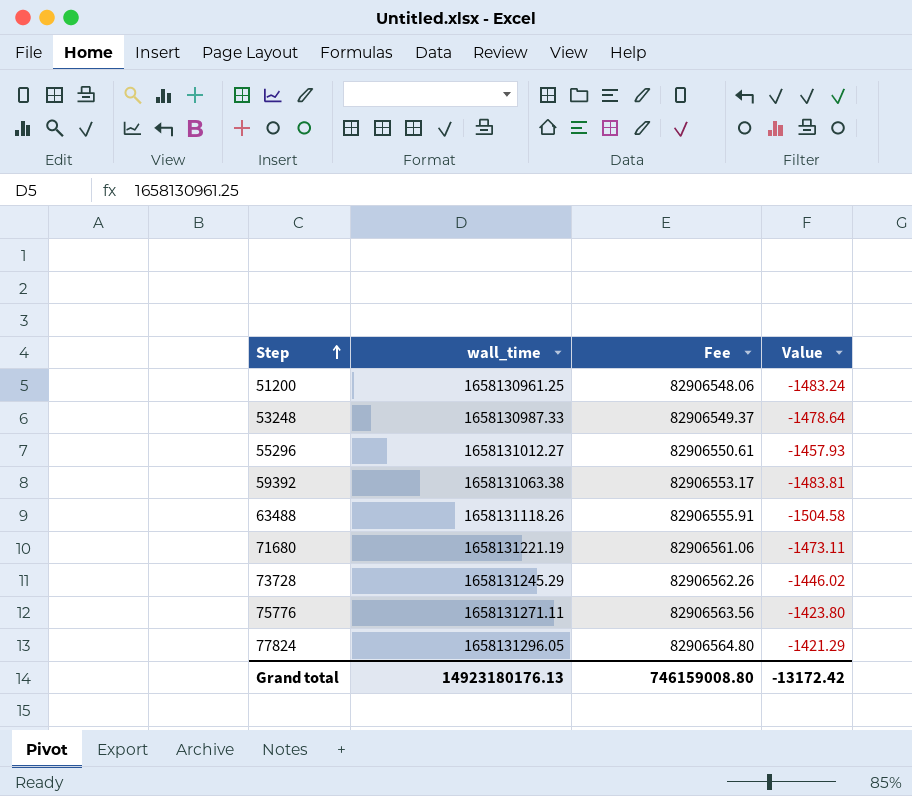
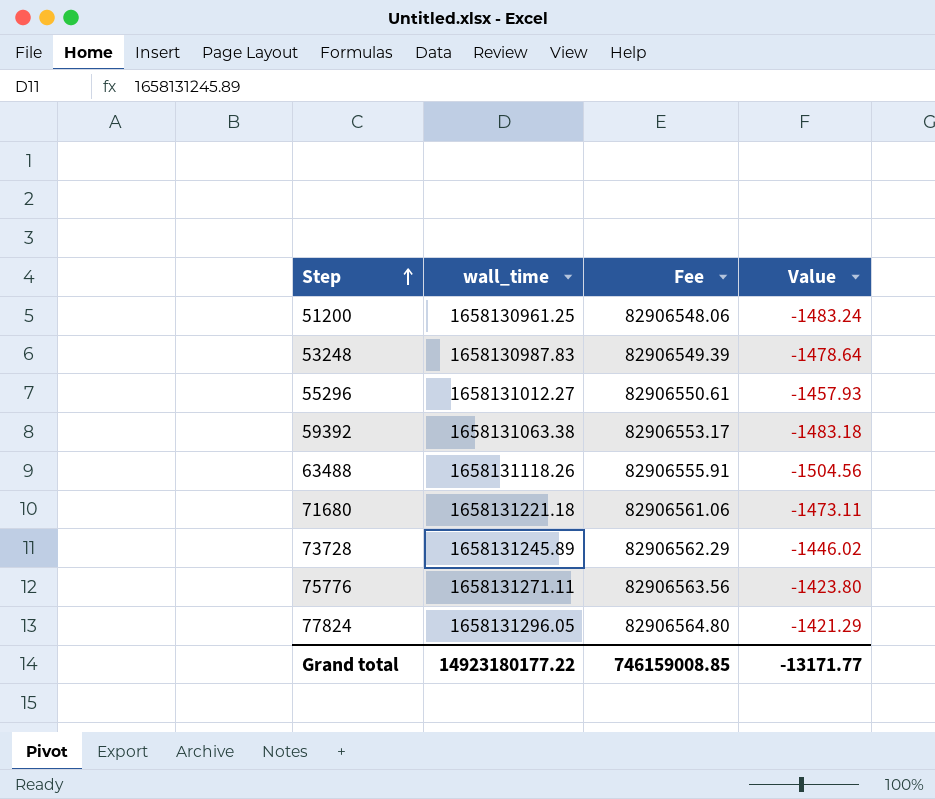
53248 | wall_time: 1658130987.33 -> 1658130987.83
53248 | Fee: 82906549.37 -> 82906549.39
59392 | Value: -1483.81 -> -1483.18
63488 | Value: -1504.58 -> -1504.56
71680 | wall_time: 1658131221.19 -> 1658131221.18
73728 | wall_time: 1658131245.29 -> 1658131245.89
73728 | Fee: 82906562.26 -> 82906562.29
Grand total | wall_time: 14923180176.13 -> 14923180177.22
Grand total | Fee: 746159008.80 -> 746159008.85
Grand total | Value: -13172.42 -> -13171.77

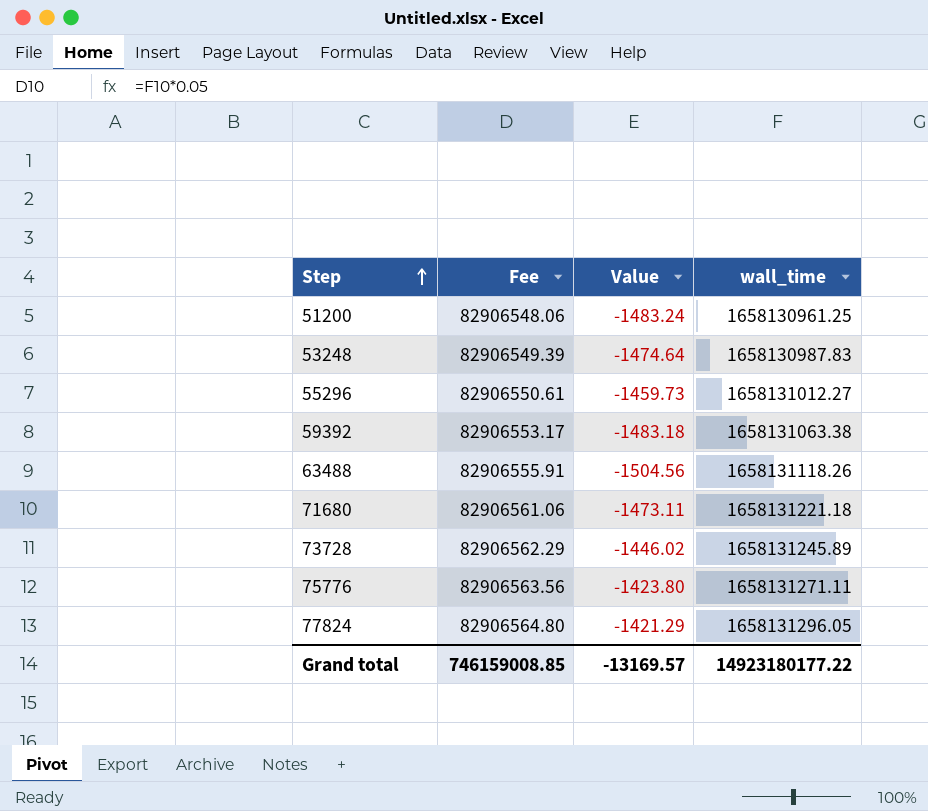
column wall_time | position: 2 -> 4
53248 | Value: -1478.64 -> -1474.64
55296 | Value: -1457.93 -> -1459.73
Grand total | Value: -13171.77 -> -13169.57

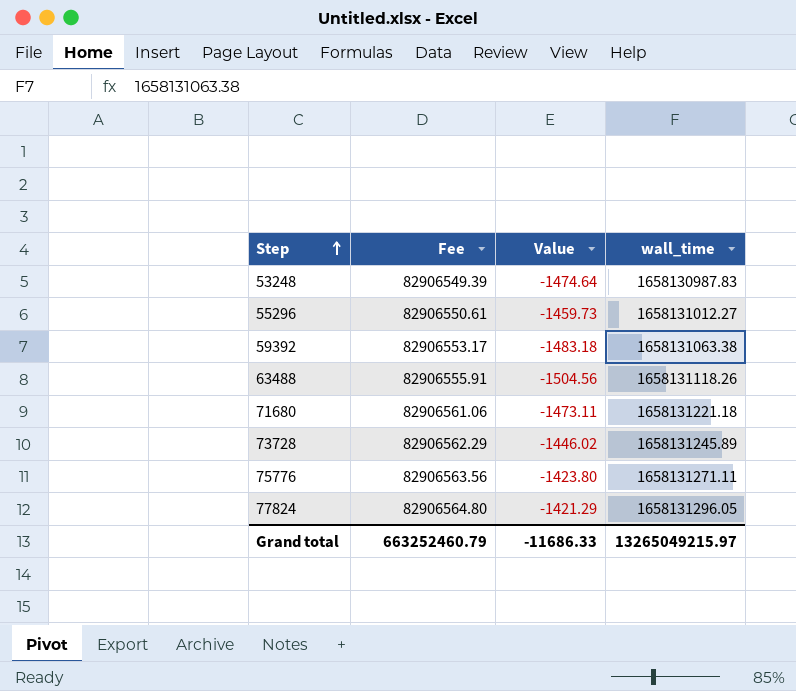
row 51200: 82906548.06 | -1483.24 | 1658130961.25 -> none
Grand total | Fee: 746159008.85 -> 663252460.79
Grand total | Value: -13169.57 -> -11686.33
Grand total | wall_time: 14923180177.22 -> 13265049215.97

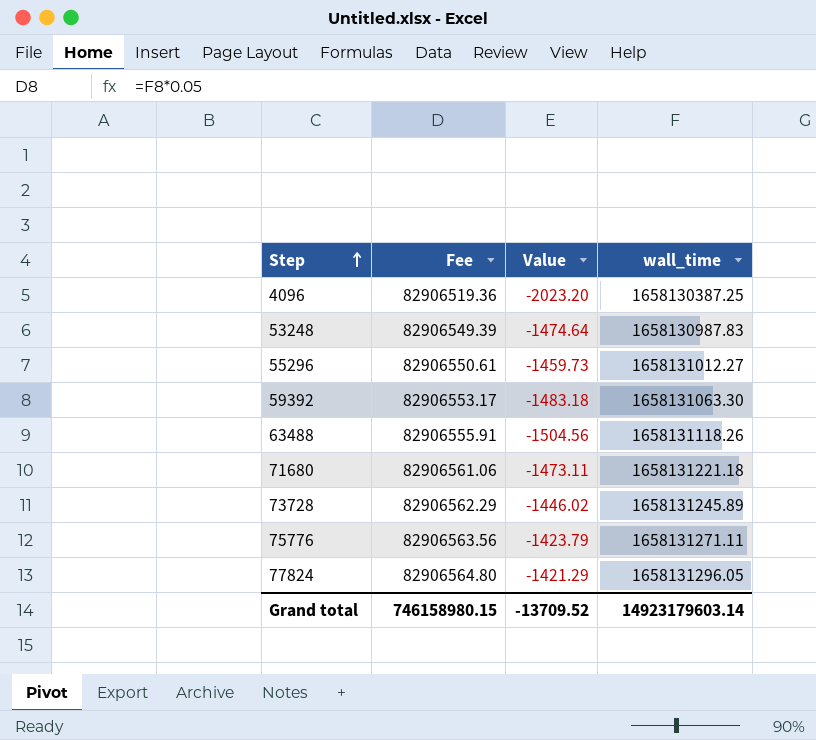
row 4096: none -> 82906519.36 | -2023.20 | 1658130387.25
59392 | wall_time: 1658131063.38 -> 1658131063.30
75776 | Value: -1423.80 -> -1423.79
Grand total | Fee: 663252460.79 -> 746158980.15
Grand total | Value: -11686.33 -> -13709.52
Grand total | wall_time: 13265049215.97 -> 14923179603.14

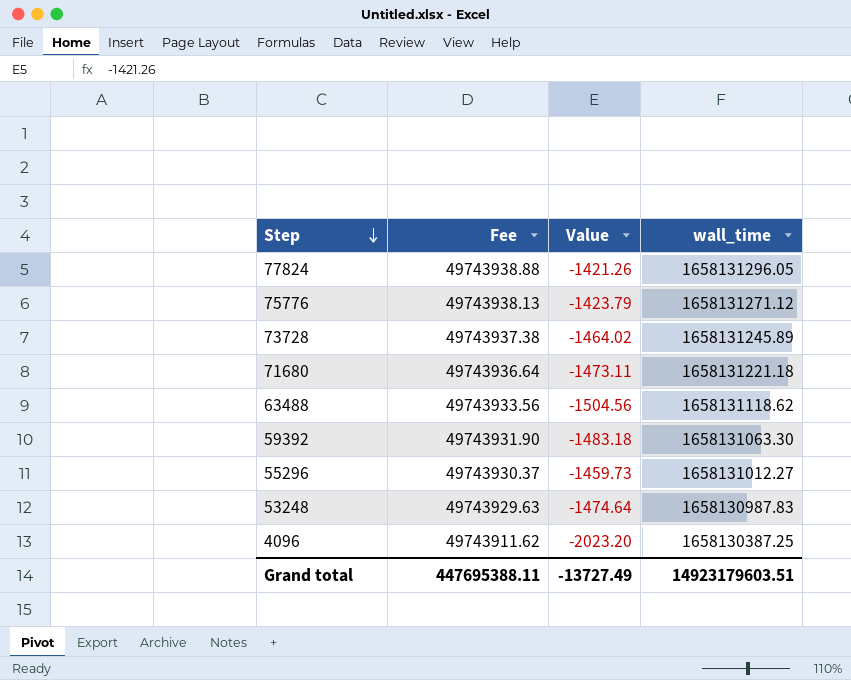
row order: Step ascending -> Step descending
column Fee | formula: [wall_time] * 0.05 -> [wall_time] * 0.03
77824 | Value: -1421.29 -> -1421.26
75776 | wall_time: 1658131271.11 -> 1658131271.12
73728 | Value: -1446.02 -> -1464.02
63488 | wall_time: 1658131118.26 -> 1658131118.62
Grand total | Fee: 746158980.15 -> 447695388.11
Grand total | Value: -13709.52 -> -13727.49
Grand total | wall_time: 14923179603.14 -> 14923179603.51

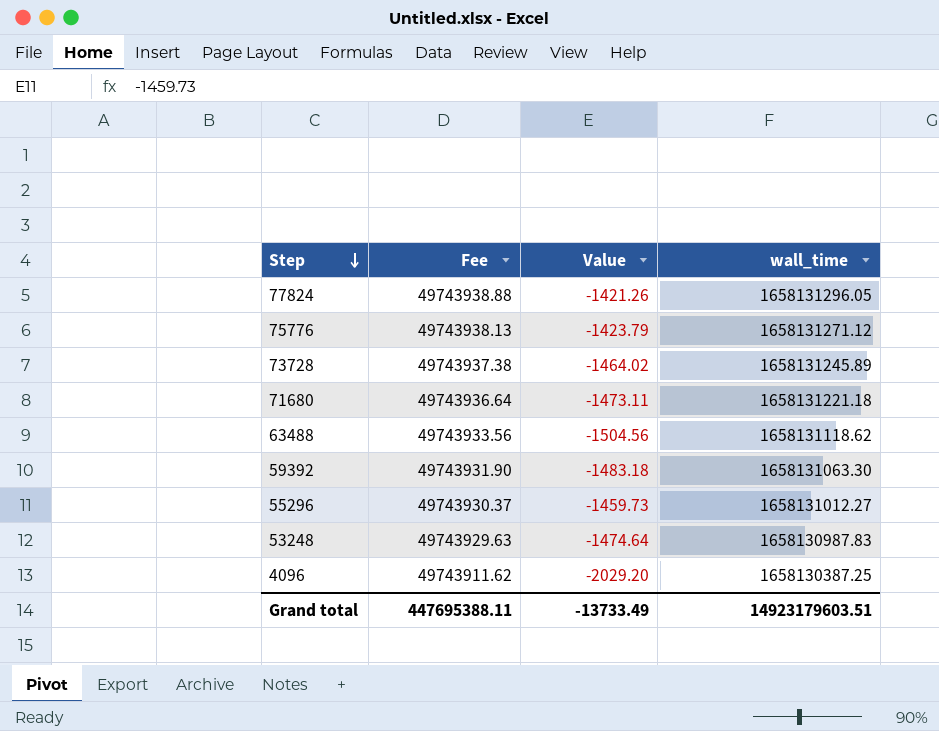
4096 | Value: -2023.20 -> -2029.20
Grand total | Value: -13727.49 -> -13733.49

